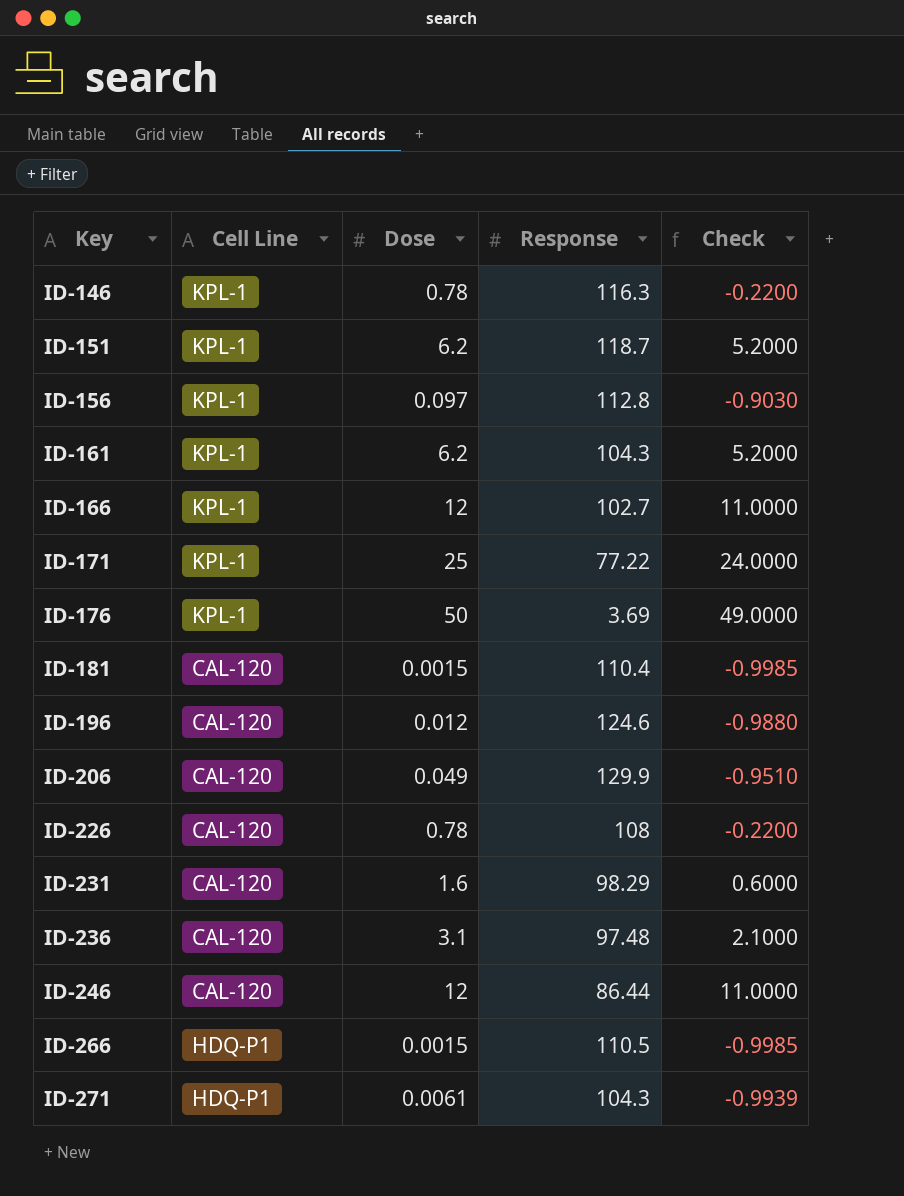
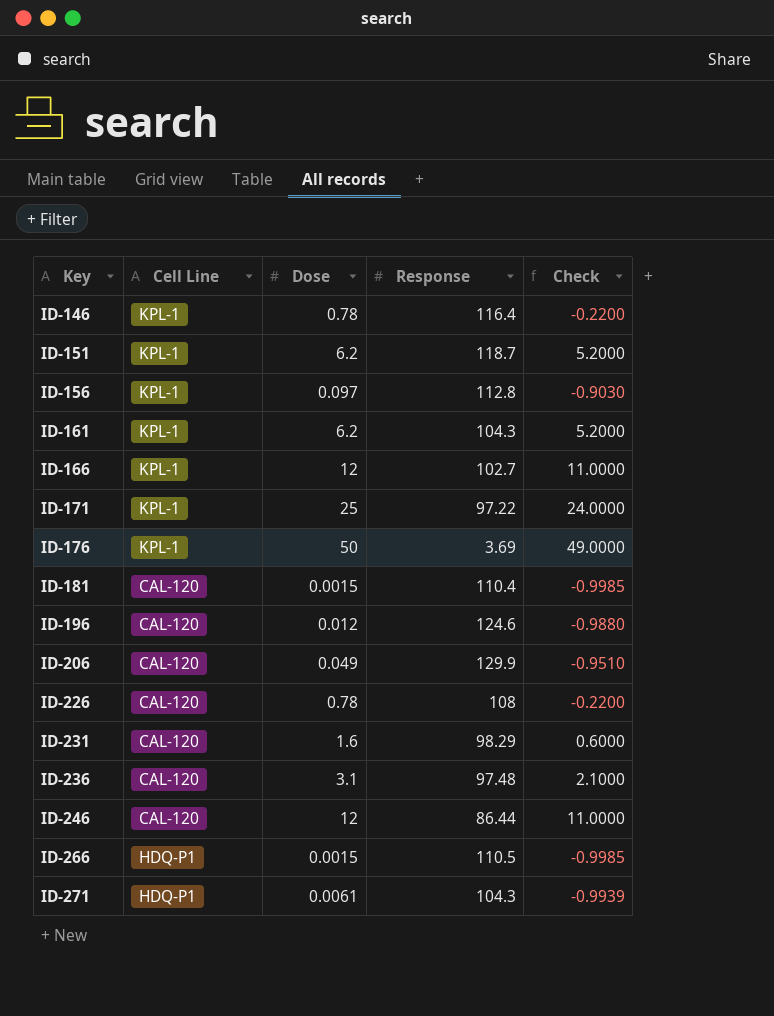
ID-146 | Response: 116.3 -> 116.4
ID-171 | Response: 77.22 -> 97.22

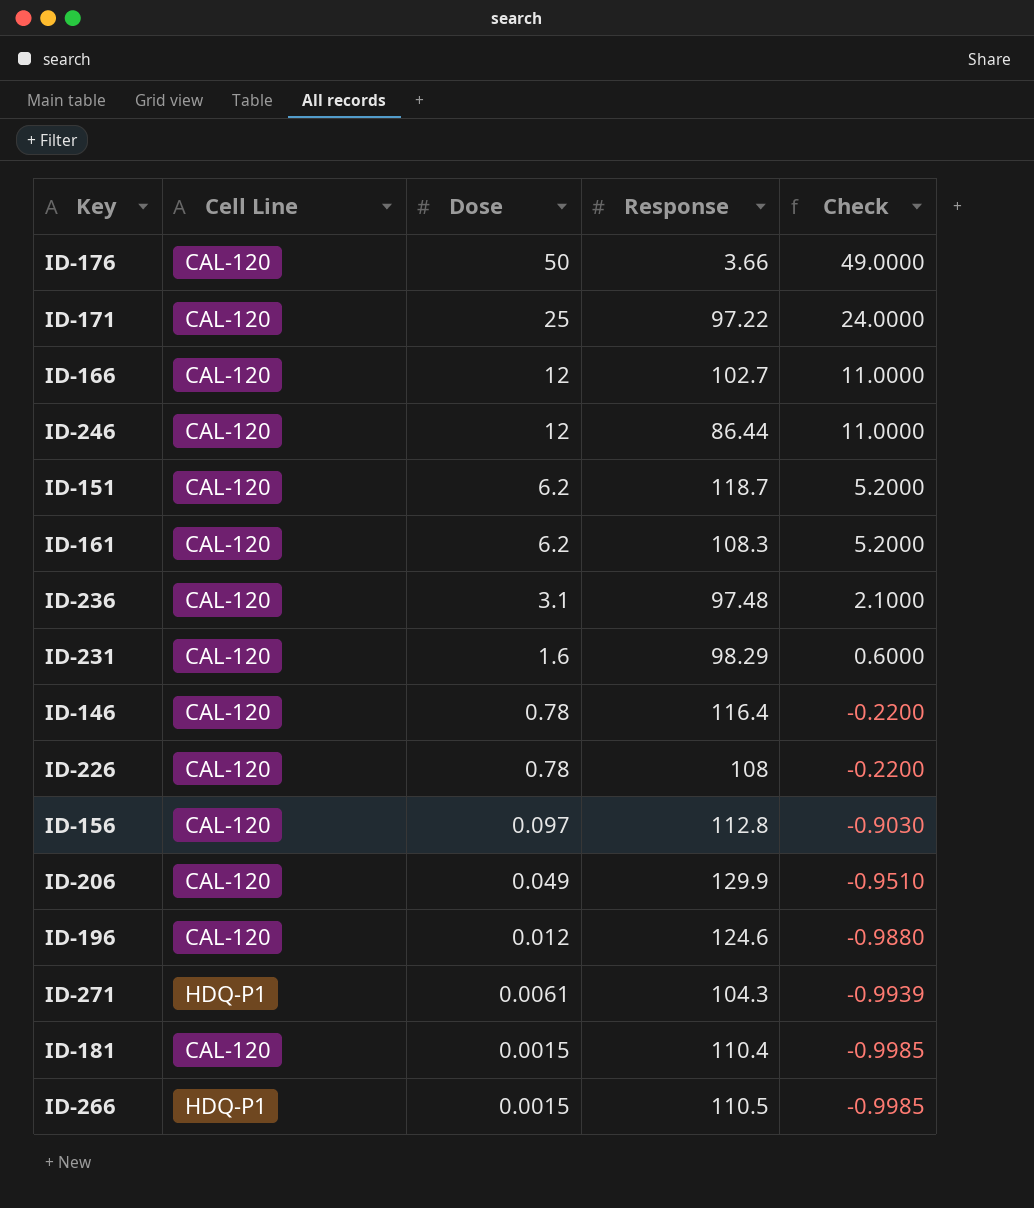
row order: Key ascending -> Dose descending
ID-176 | Cell Line: KPL-1 -> CAL-120
ID-176 | Response: 3.69 -> 3.66
ID-171 | Cell Line: KPL-1 -> CAL-120
ID-166 | Cell Line: KPL-1 -> CAL-120
ID-151 | Cell Line: KPL-1 -> CAL-120
ID-161 | Cell Line: KPL-1 -> CAL-120
ID-161 | Response: 104.3 -> 108.3
ID-146 | Cell Line: KPL-1 -> CAL-120
ID-156 | Cell Line: KPL-1 -> CAL-120

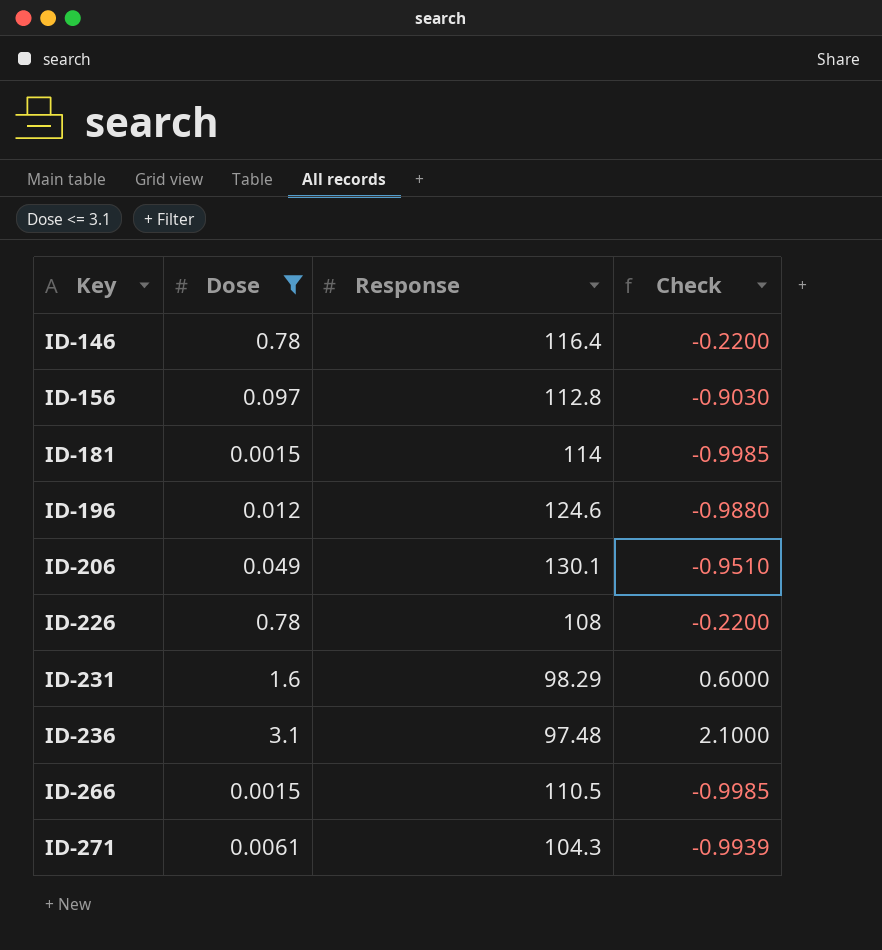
filter: none -> Dose <= 3.1
row order: Dose descending -> Key ascending
column Cell Line | position: 2 -> none
ID-181 | Response: 110.4 -> 114
ID-206 | Response: 129.9 -> 130.1

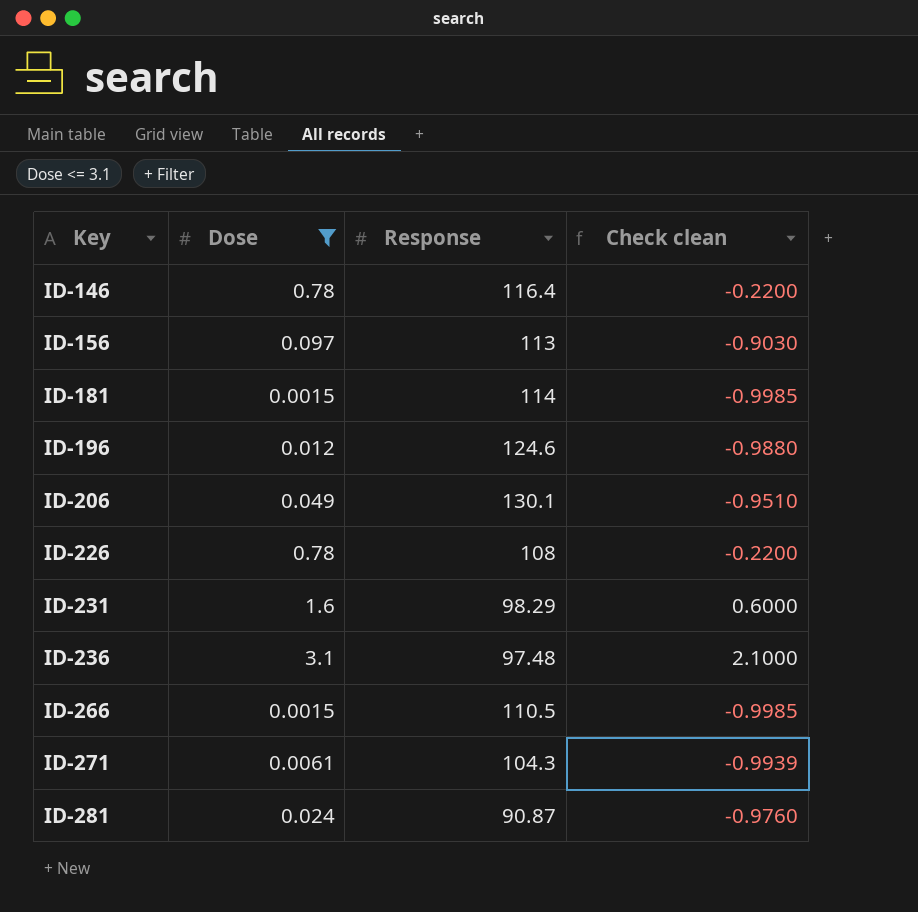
column name: Check -> Check clean
ID-156 | Response: 112.8 -> 113
row ID-281: none -> 0.024 | 90.87 | -0.9760

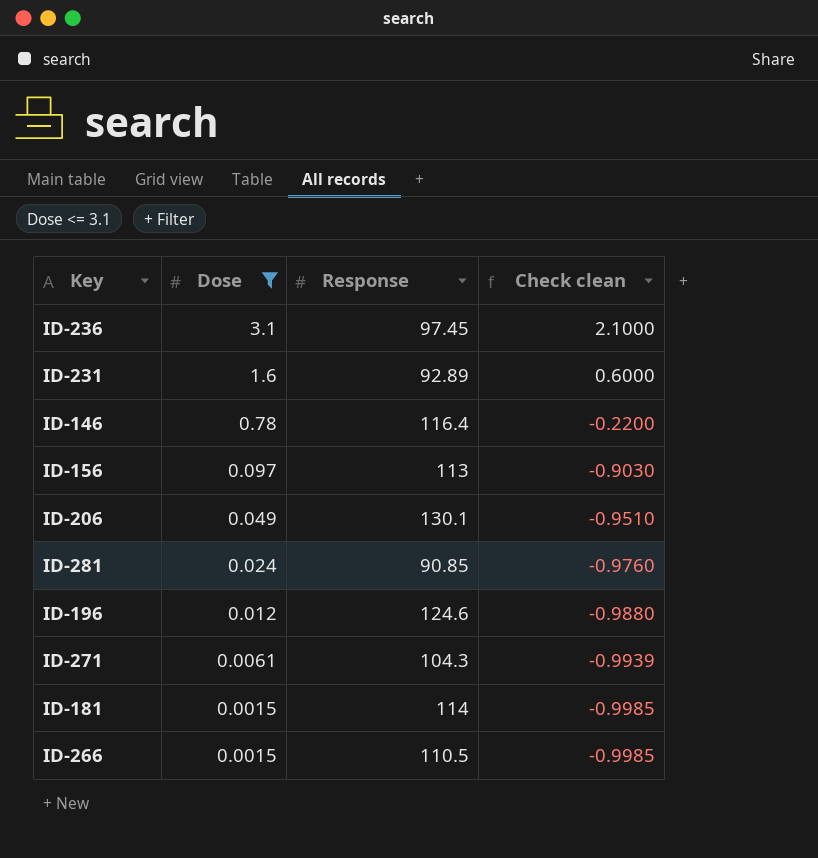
row order: Key ascending -> Dose descending
row ID-226: 0.78 | 108 | -0.2200 -> none
ID-236 | Response: 97.48 -> 97.45
ID-231 | Response: 98.29 -> 92.89
ID-281 | Response: 90.87 -> 90.85

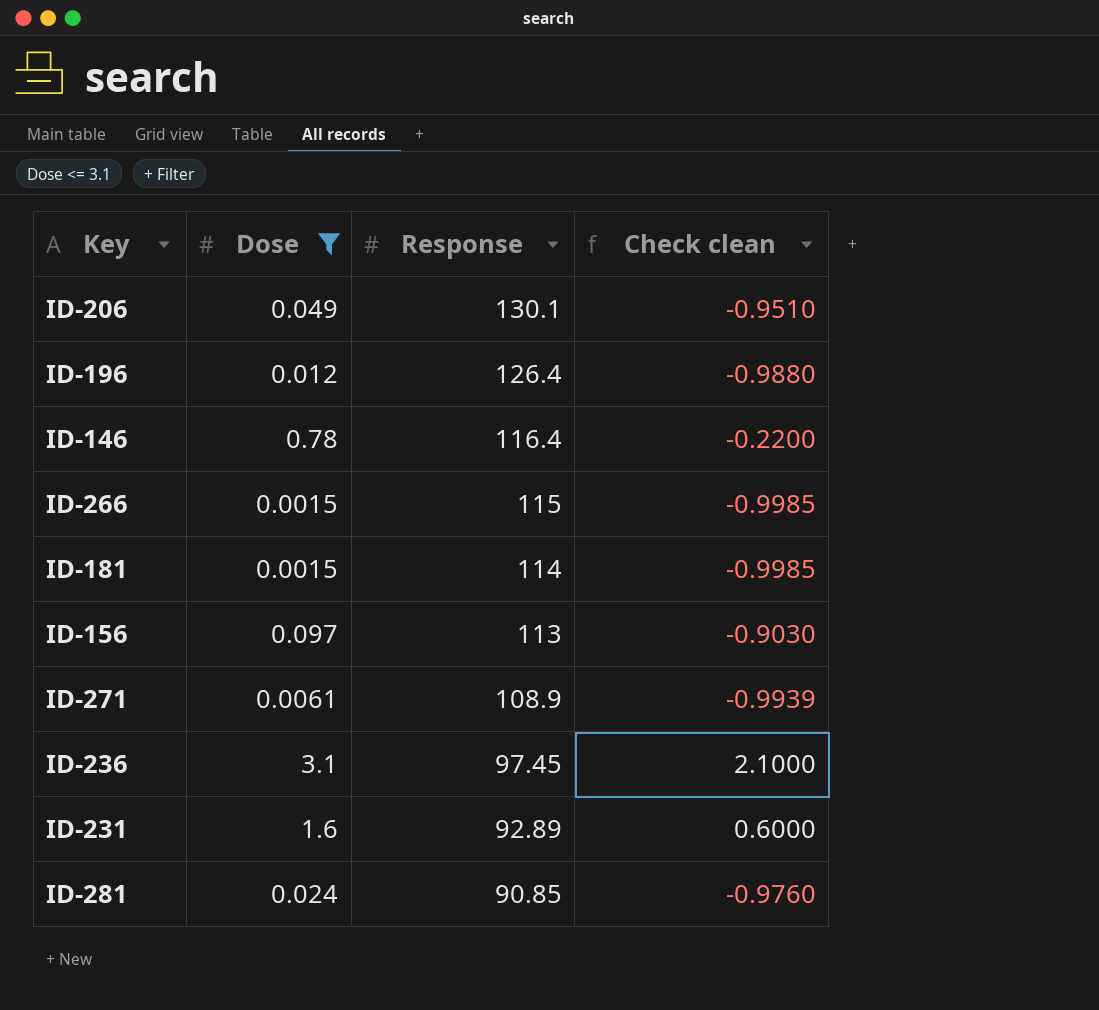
row order: Dose descending -> Response descending
ID-196 | Response: 124.6 -> 126.4
ID-266 | Response: 110.5 -> 115
ID-271 | Response: 104.3 -> 108.9

